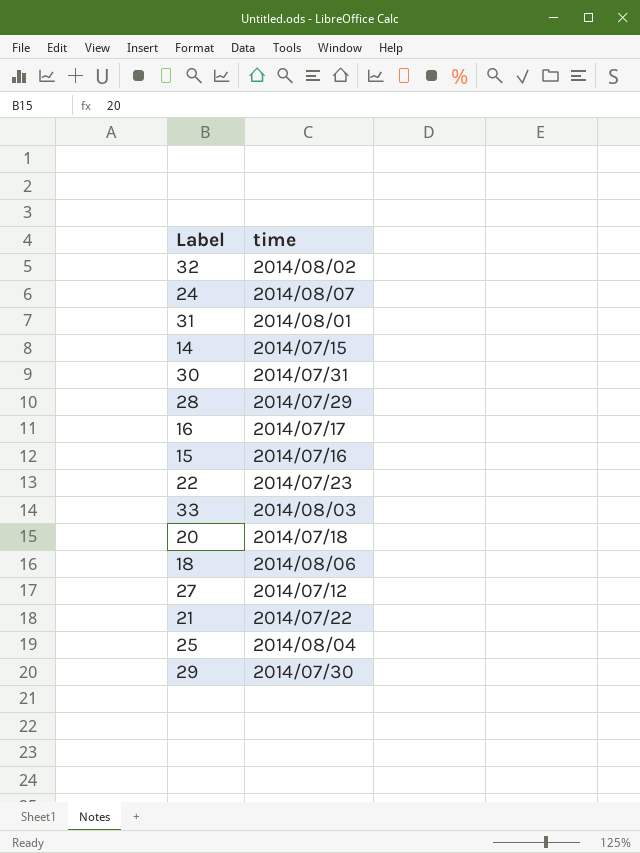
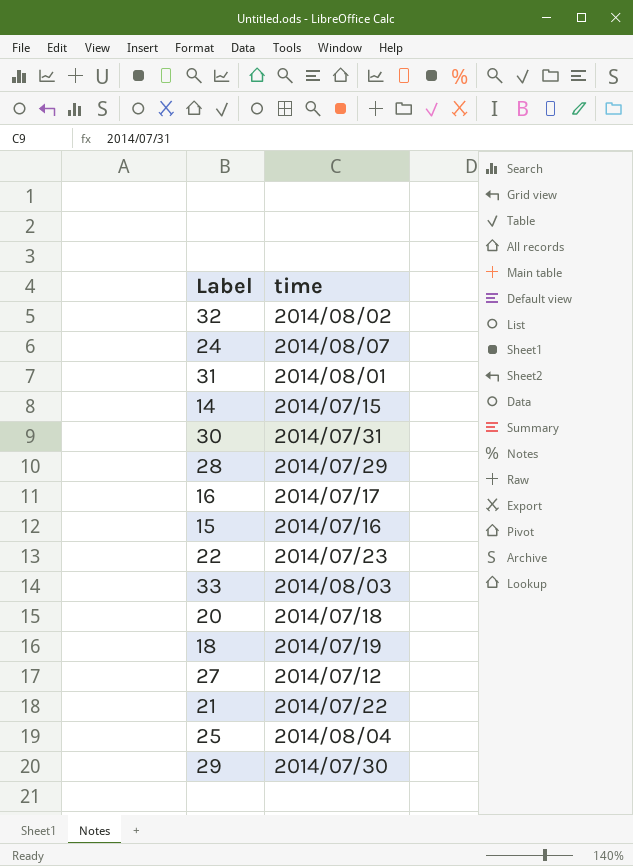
18 | time: 2014/08/06 -> 2014/07/19

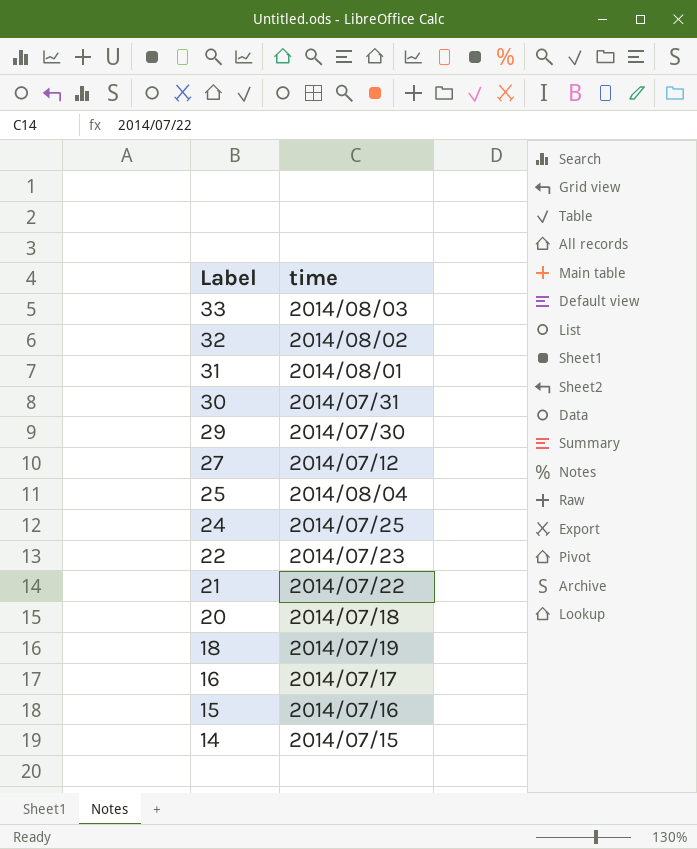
row order: none -> Label descending
row 28: 2014/07/29 -> none
24 | time: 2014/08/07 -> 2014/07/25

